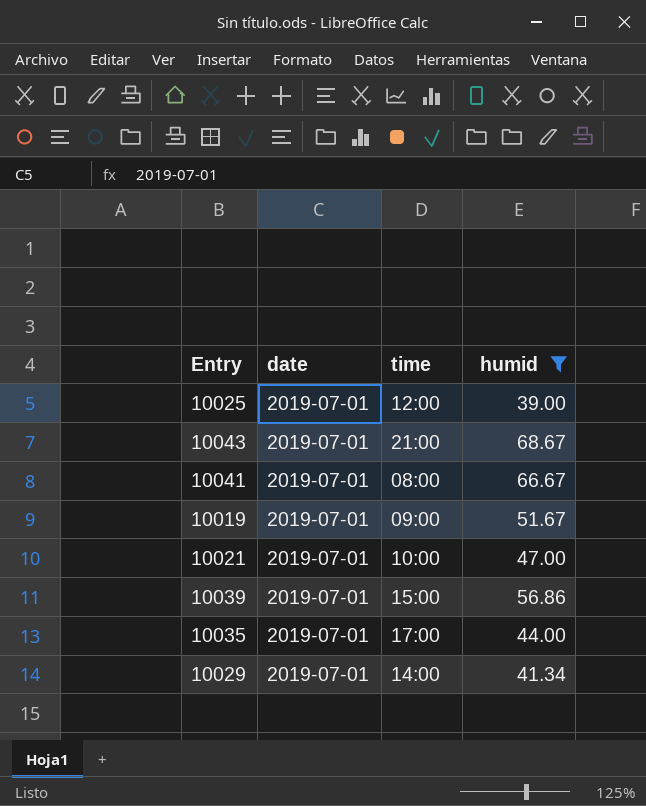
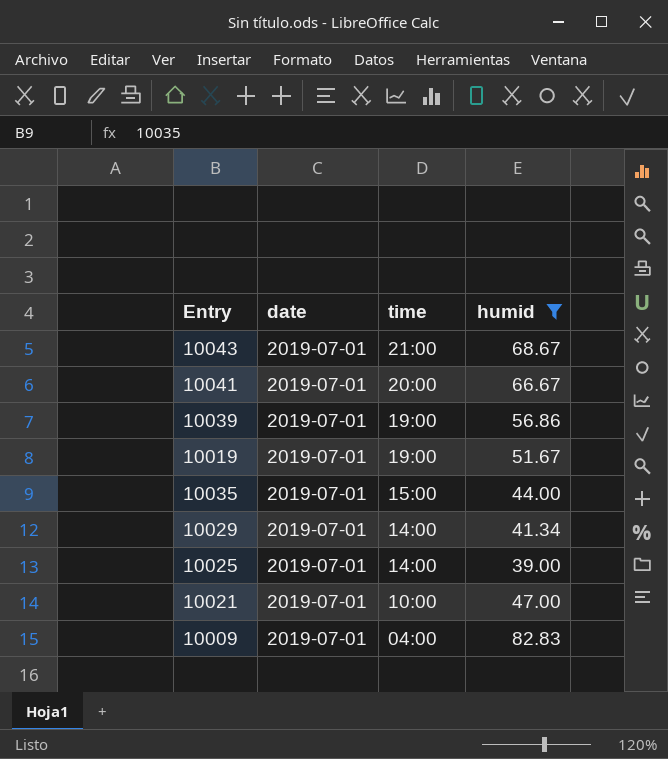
row order: none -> time descending
10041 | time: 08:00 -> 20:00
10039 | time: 15:00 -> 19:00
10019 | time: 09:00 -> 19:00
10035 | time: 17:00 -> 15:00
10025 | time: 12:00 -> 14:00
row 10009: none -> 2019-07-01 | 04:00 | 82.83

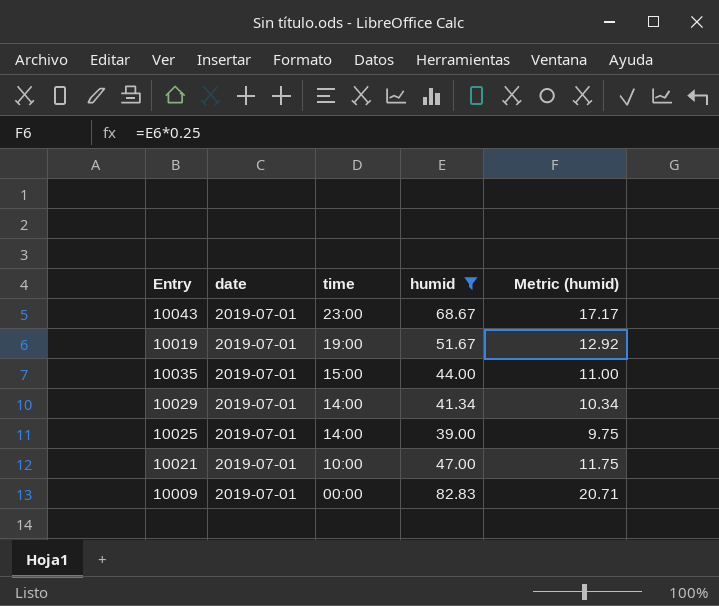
column Metric (humid) | formula: none -> [humid] * 0.25
row 10041: 2019-07-01 | 20:00 | 66.67 -> none
row 10039: 2019-07-01 | 19:00 | 56.86 -> none
10043 | time: 21:00 -> 23:00
10009 | time: 04:00 -> 00:00

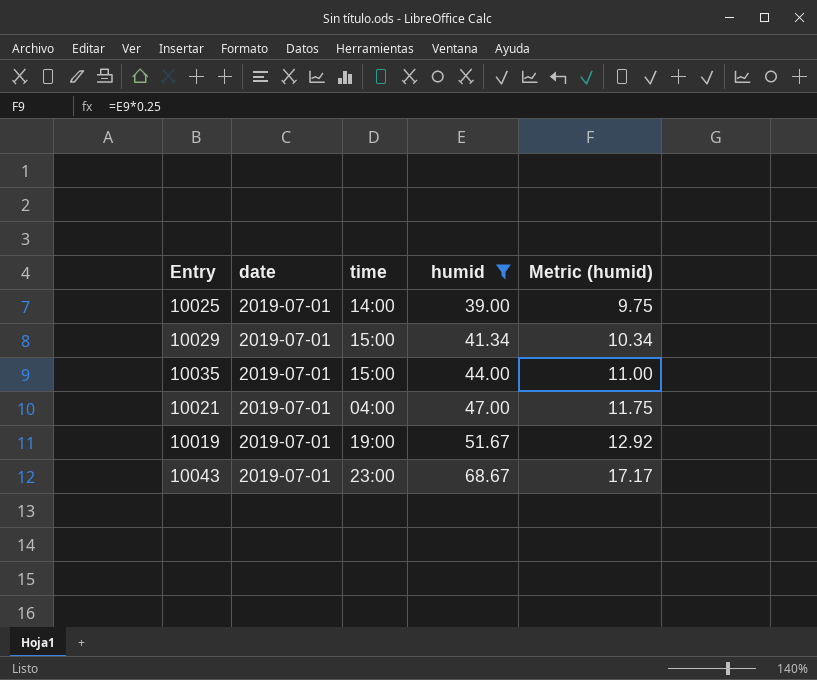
row order: time descending -> humid ascending
row 10009: 2019-07-01 | 00:00 | 82.83 | 20.71 -> none
10029 | time: 14:00 -> 15:00
10021 | time: 10:00 -> 04:00

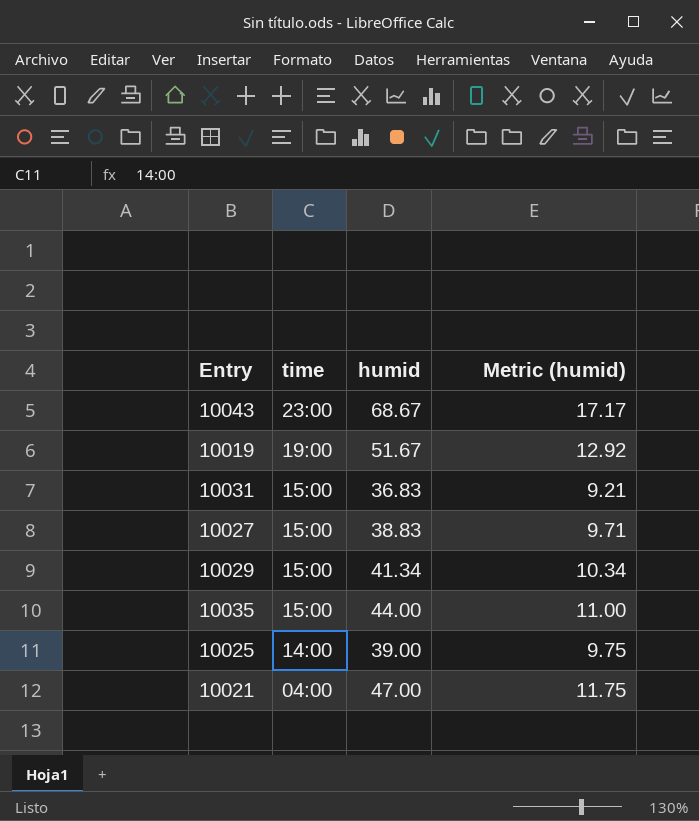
filter: humid >= 39.00 -> none
row order: humid ascending -> time descending
column date | position: 2 -> none

